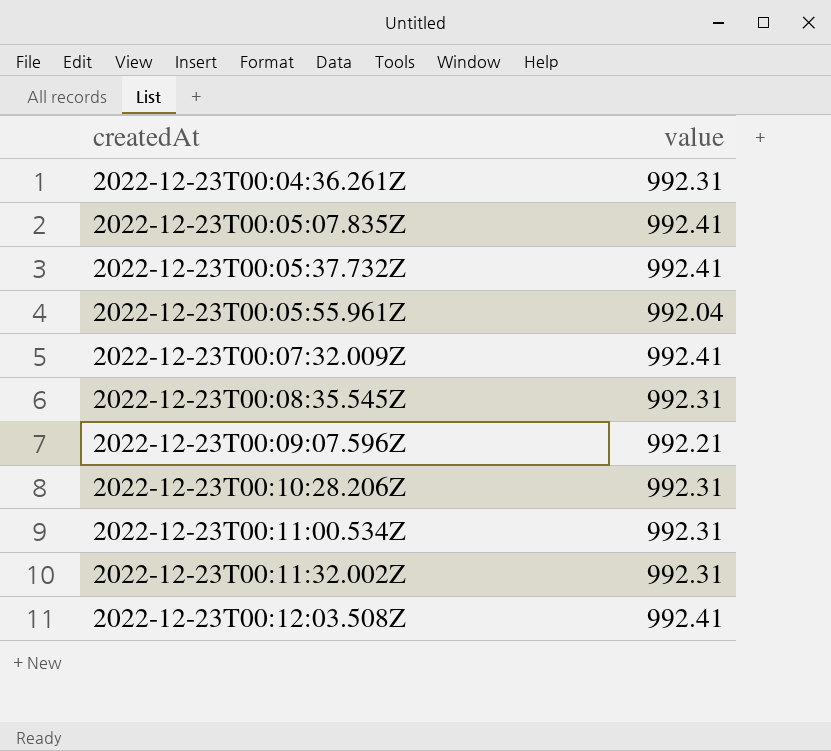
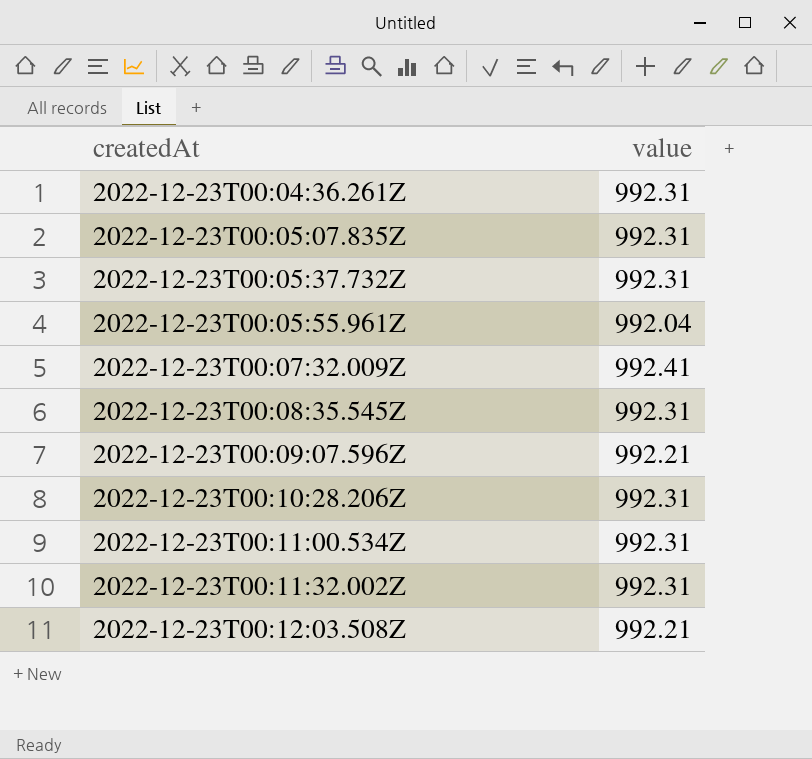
2022-12-23T00:05:07.835Z | value: 992.41 -> 992.31
2022-12-23T00:05:37.732Z | value: 992.41 -> 992.31
2022-12-23T00:12:03.508Z | value: 992.41 -> 992.21

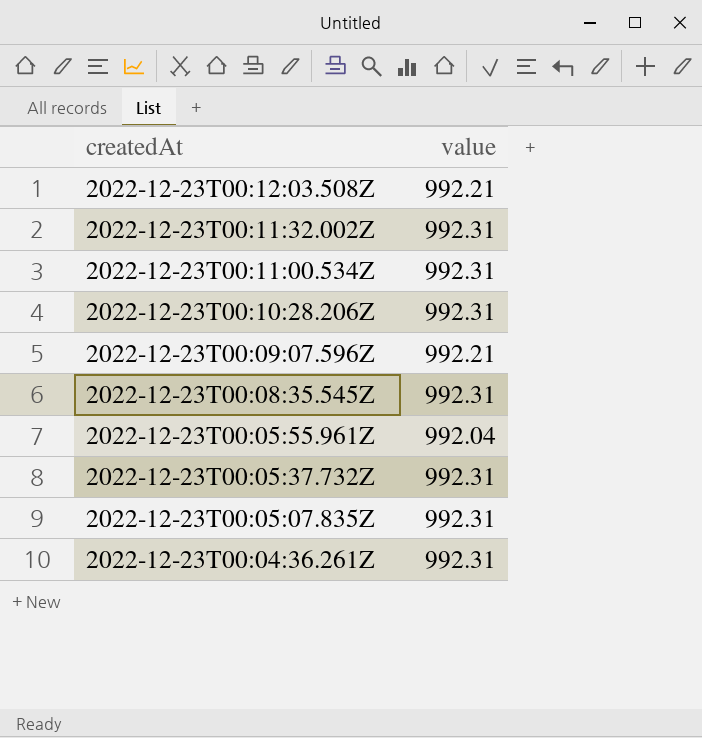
row order: createdAt ascending -> createdAt descending
row 2022-12-23T00:07:32.009Z: 992.41 -> none

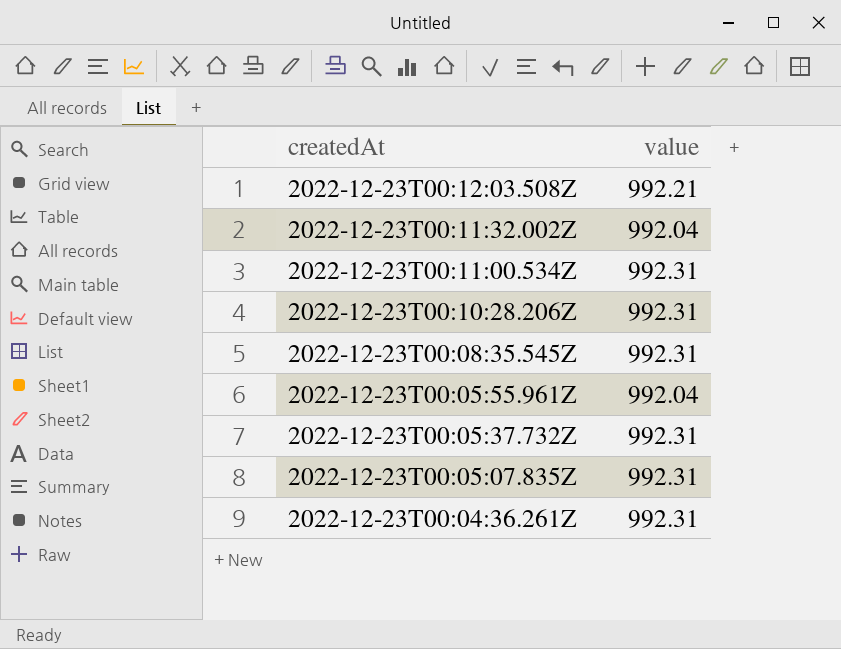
row 2022-12-23T00:09:07.596Z: 992.21 -> none
2022-12-23T00:11:32.002Z | value: 992.31 -> 992.04

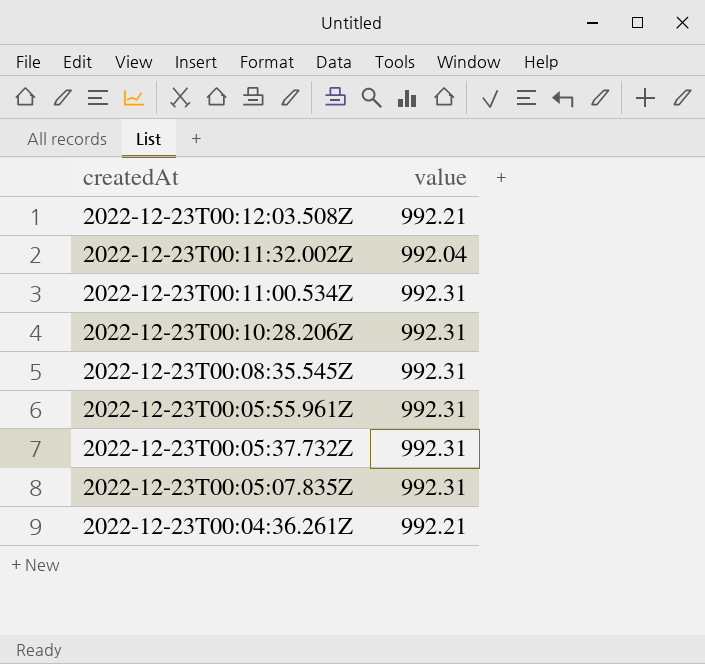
2022-12-23T00:05:55.961Z | value: 992.04 -> 992.31
2022-12-23T00:04:36.261Z | value: 992.31 -> 992.21

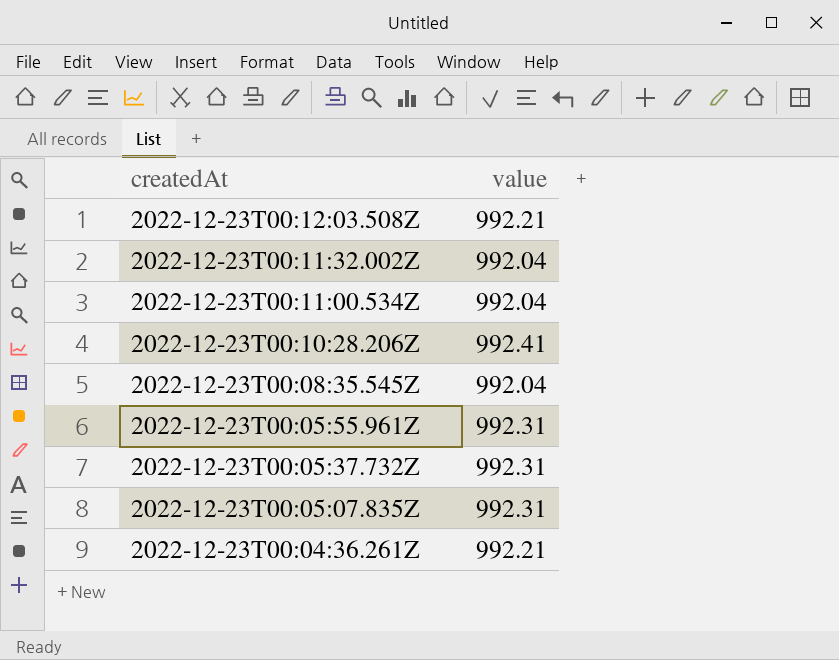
2022-12-23T00:11:00.534Z | value: 992.31 -> 992.04
2022-12-23T00:10:28.206Z | value: 992.31 -> 992.41
2022-12-23T00:08:35.545Z | value: 992.31 -> 992.04

